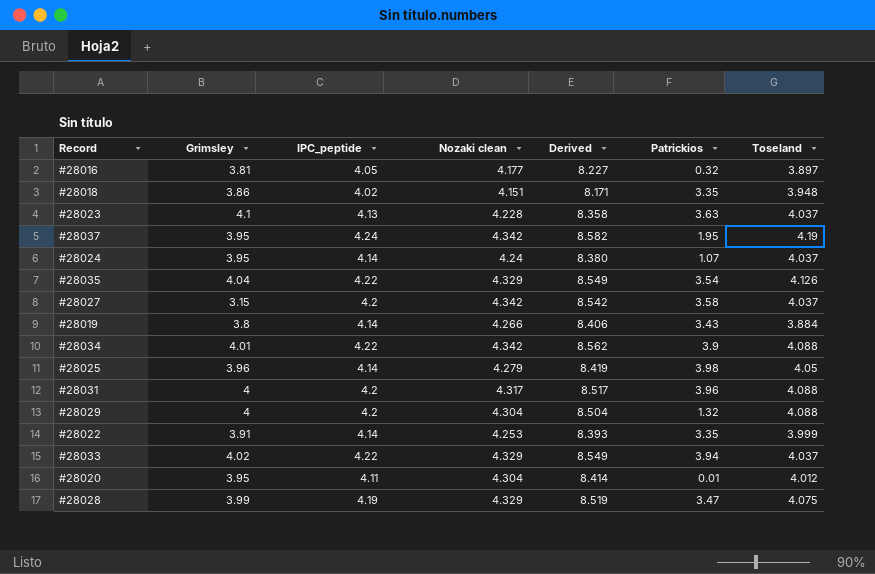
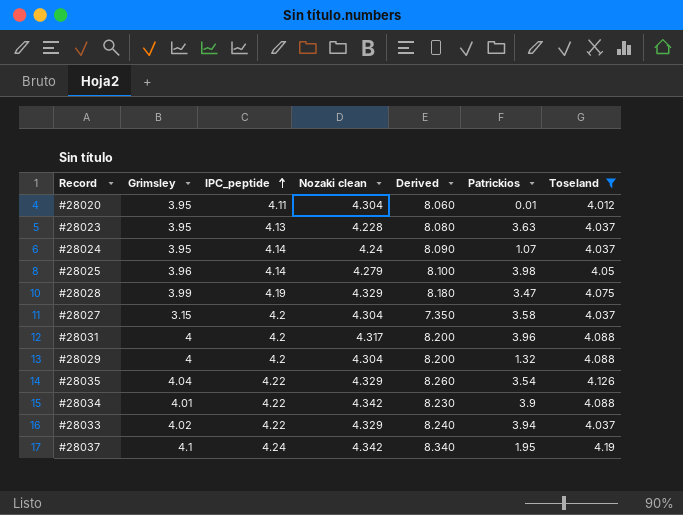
filter: none -> Toseland >= 4.012
row order: none -> IPC_peptide ascending
column Derived | formula: [IPC_peptide] + [Nozaki clean] -> [Grimsley] + [IPC_peptide]
#28023 | Grimsley: 4.1 -> 3.95
#28027 | Nozaki clean: 4.342 -> 4.304
#28037 | Grimsley: 3.95 -> 4.1

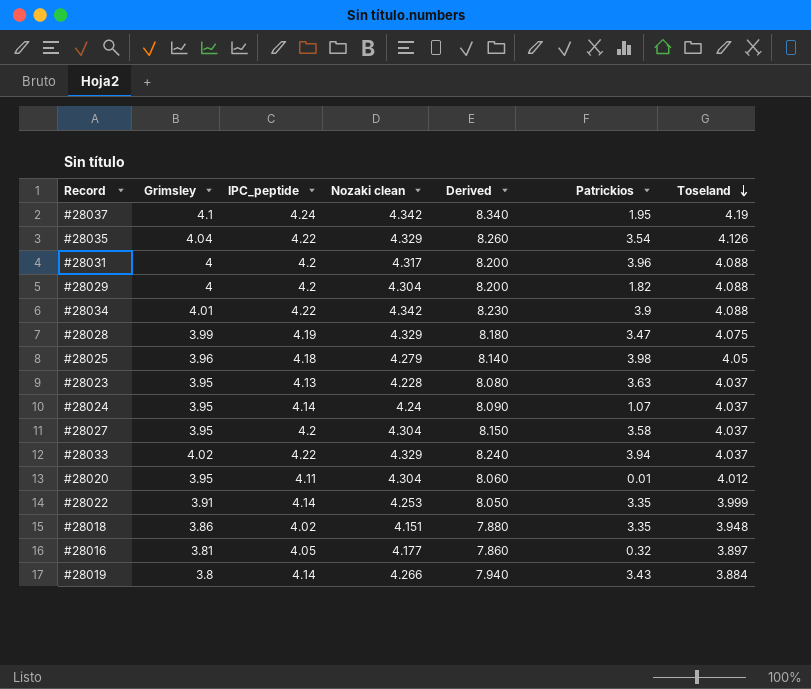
filter: Toseland >= 4.012 -> none
row order: IPC_peptide ascending -> Toseland descending
#28029 | Patrickios: 1.32 -> 1.82
#28025 | IPC_peptide: 4.14 -> 4.18
#28025 | Derived: 8.100 -> 8.140
#28027 | Grimsley: 3.15 -> 3.95
#28027 | Derived: 7.350 -> 8.150

